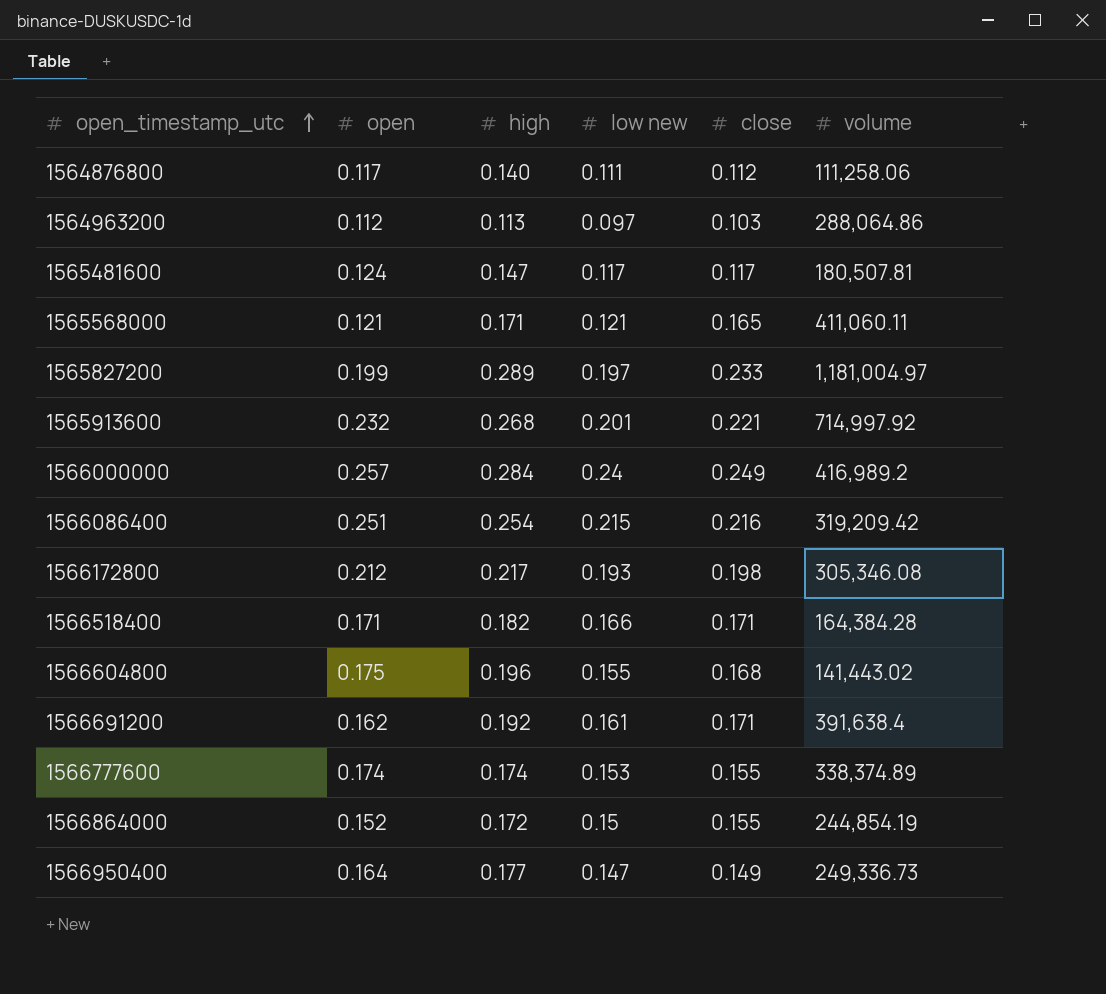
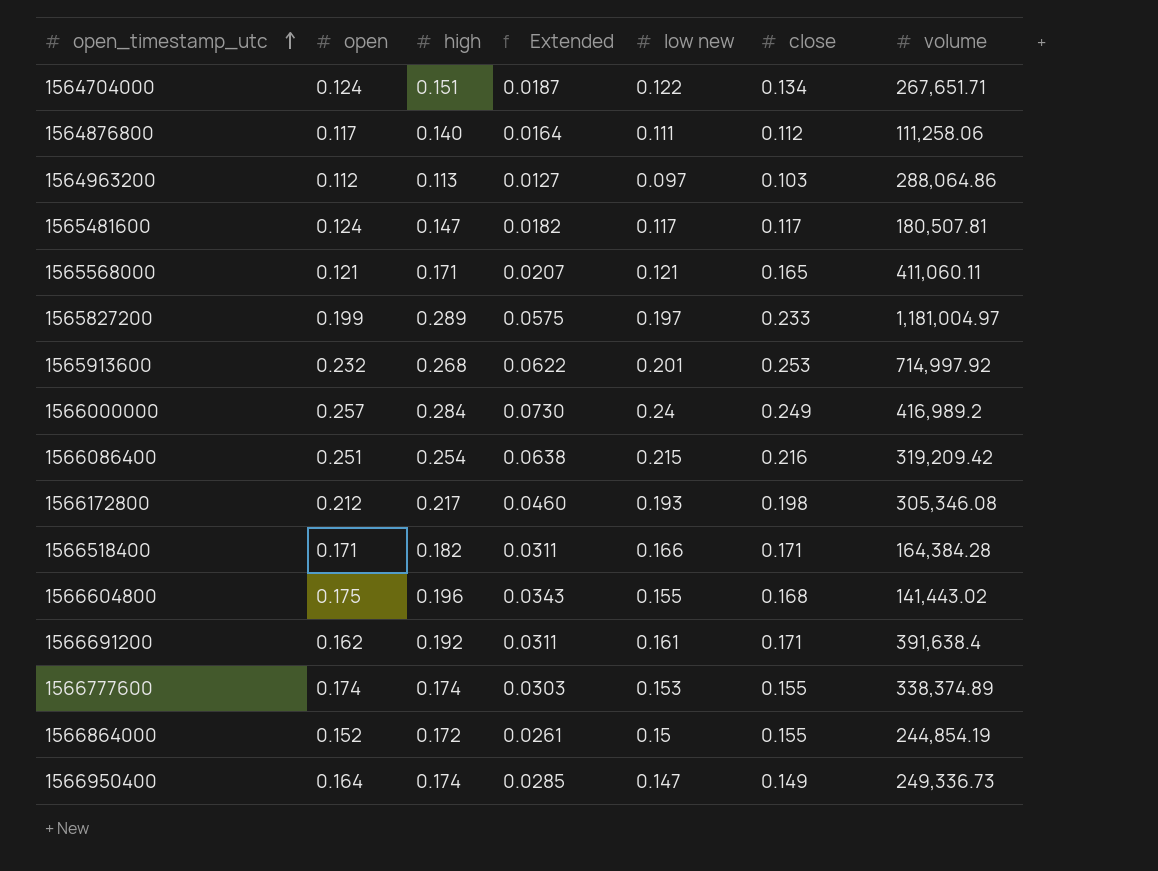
column Extended | formula: none -> [open] * [high]
row 1564704000: none -> 0.124 | 0.151 | 0.0187 | 0.122 | 0.134 | 267,651.71
1565913600 | close: 0.221 -> 0.253
1566950400 | high: 0.177 -> 0.174

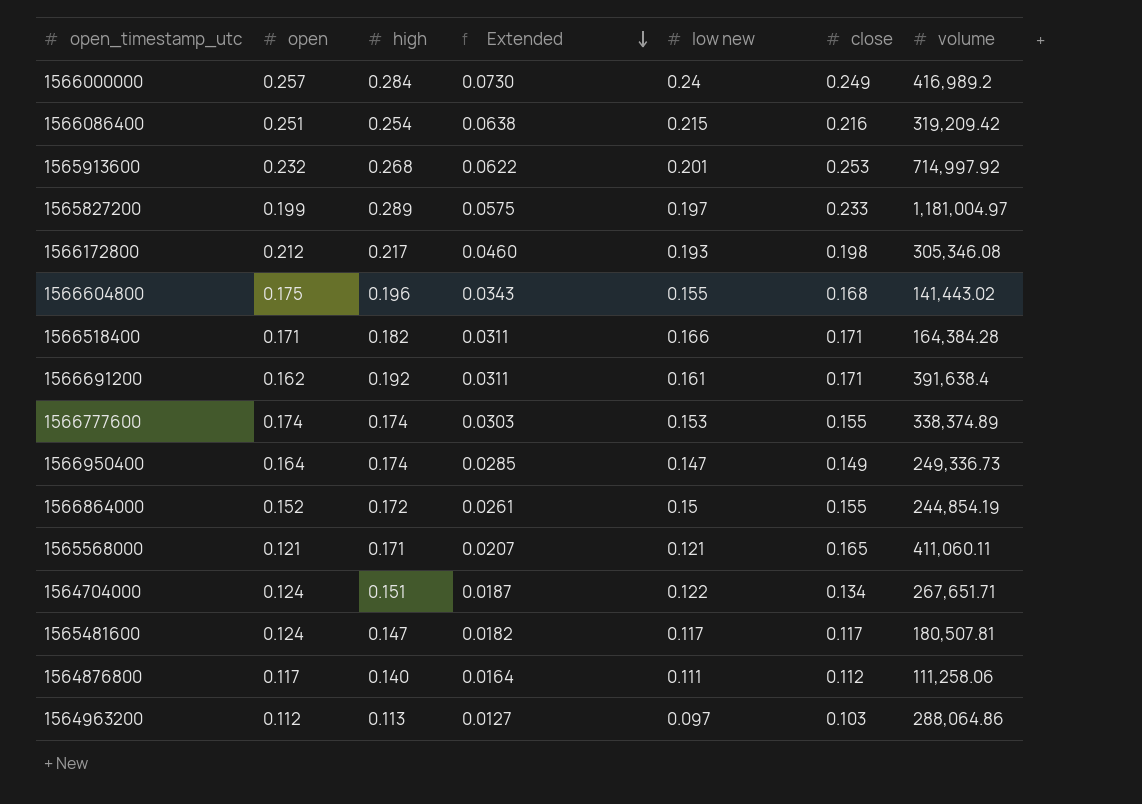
row order: open_timestamp_utc ascending -> Extended descending

